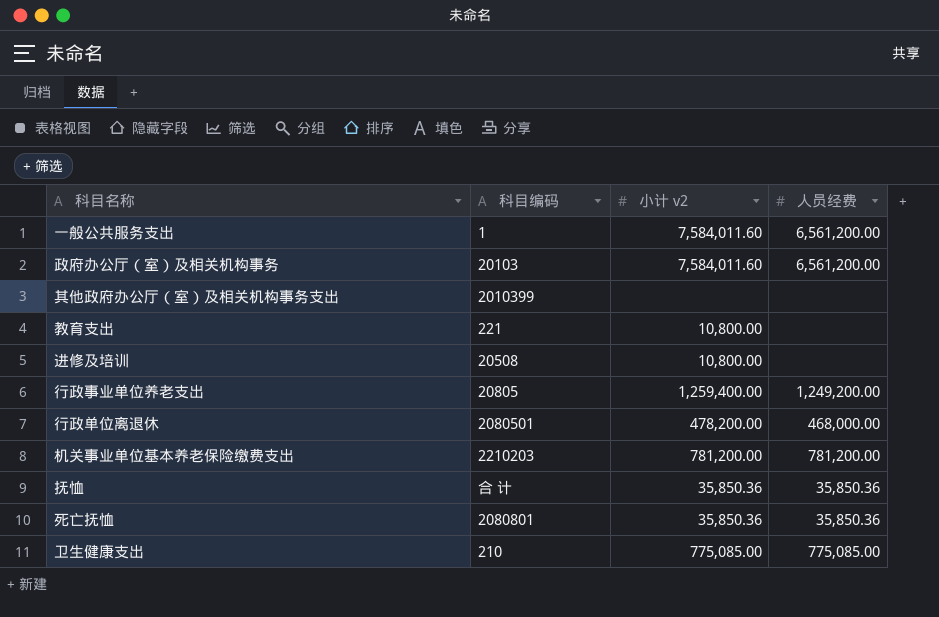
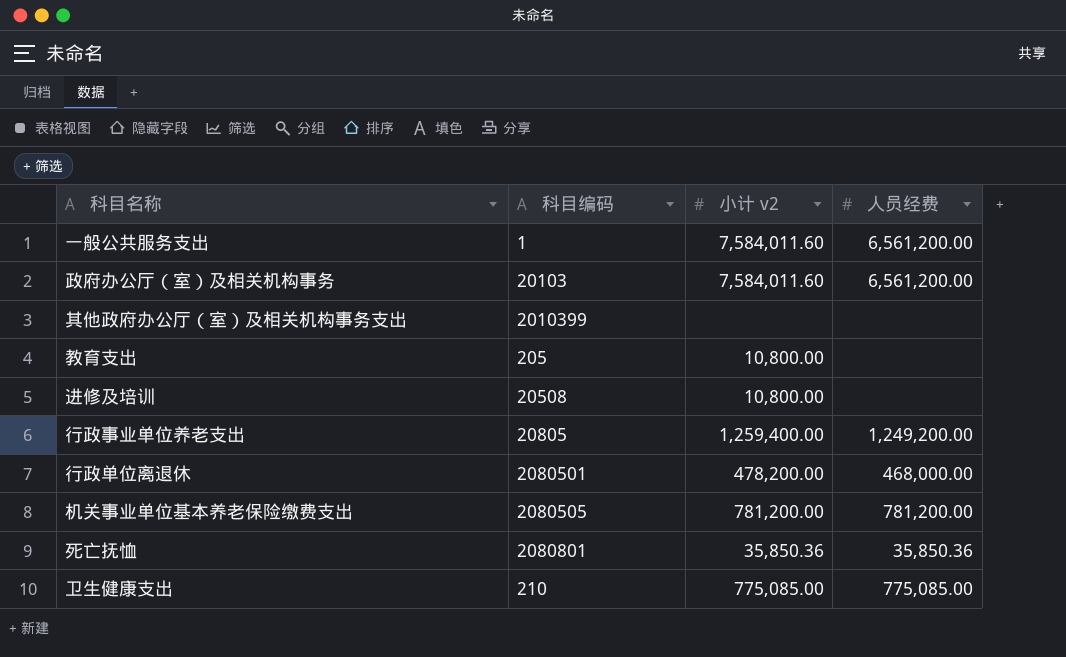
row 抚恤: 合 计 | 35,850.36 | 35,850.36 -> none
教育支出 | 科目编码: 221 -> 205
机关事业单位基本养老保险缴费支出 | 科目编码: 2210203 -> 2080505

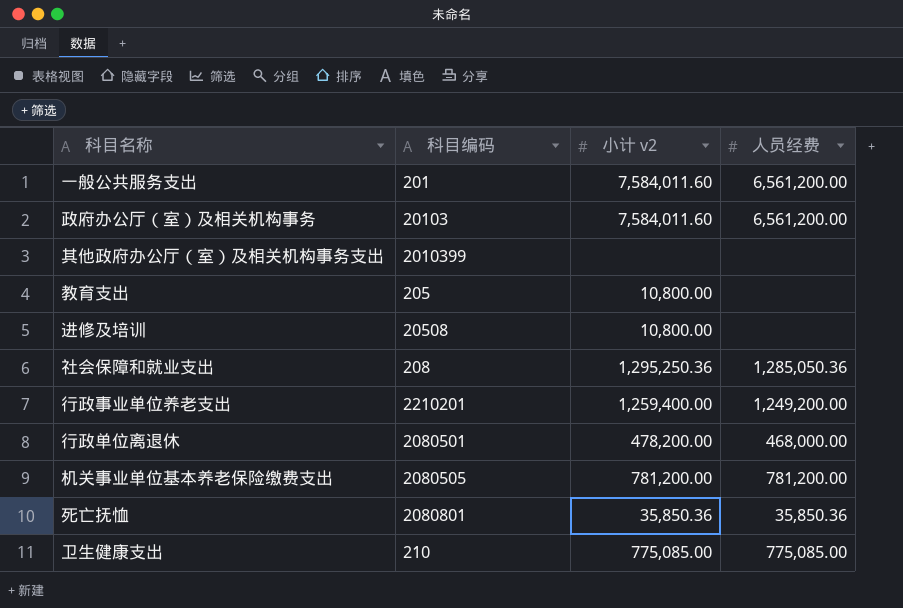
一般公共服务支出 | 科目编码: 1 -> 201
row 社会保障和就业支出: none -> 208 | 1,295,250.36 | 1,285,050.36
行政事业单位养老支出 | 科目编码: 20805 -> 2210201

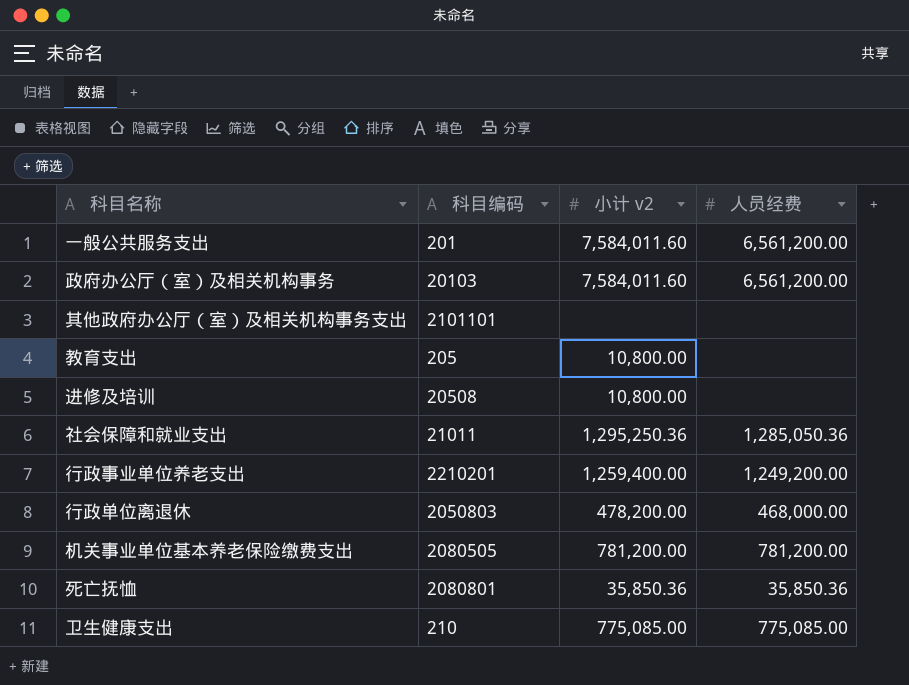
其他政府办公厅（室）及相关机构事务支出 | 科目编码: 2010399 -> 2101101
社会保障和就业支出 | 科目编码: 208 -> 21011
行政单位离退休 | 科目编码: 2080501 -> 2050803

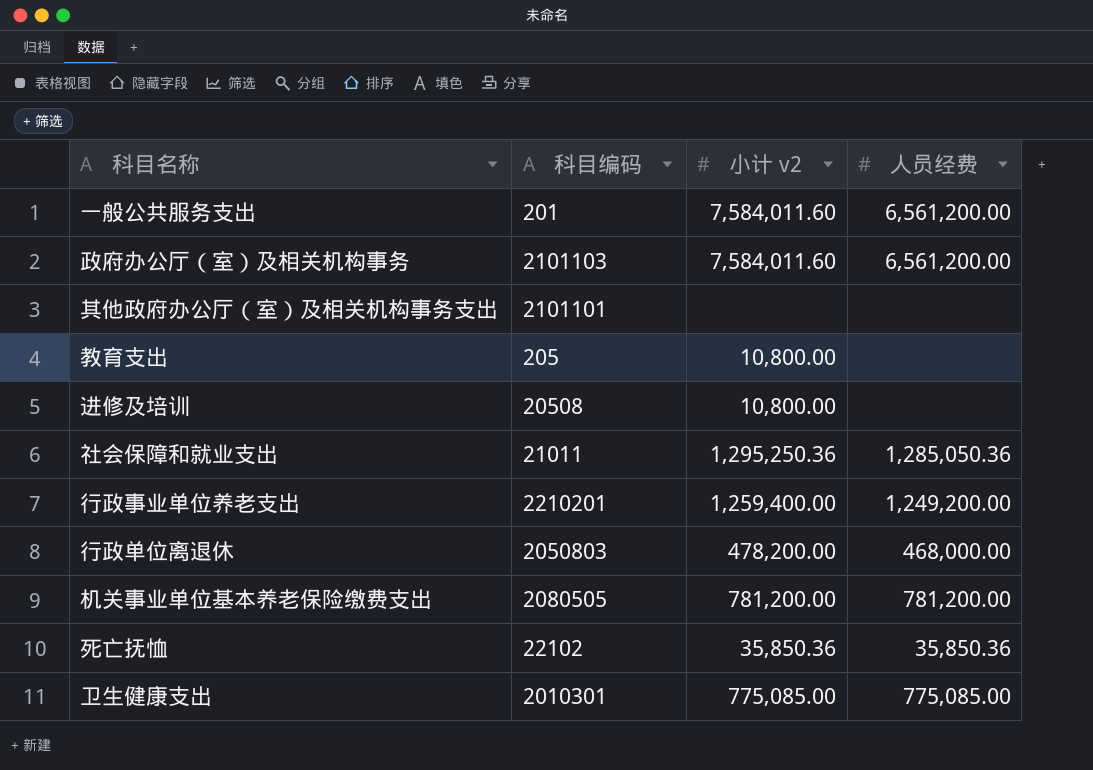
政府办公厅（室）及相关机构事务 | 科目编码: 20103 -> 2101103
死亡抚恤 | 科目编码: 2080801 -> 22102
卫生健康支出 | 科目编码: 210 -> 2010301

